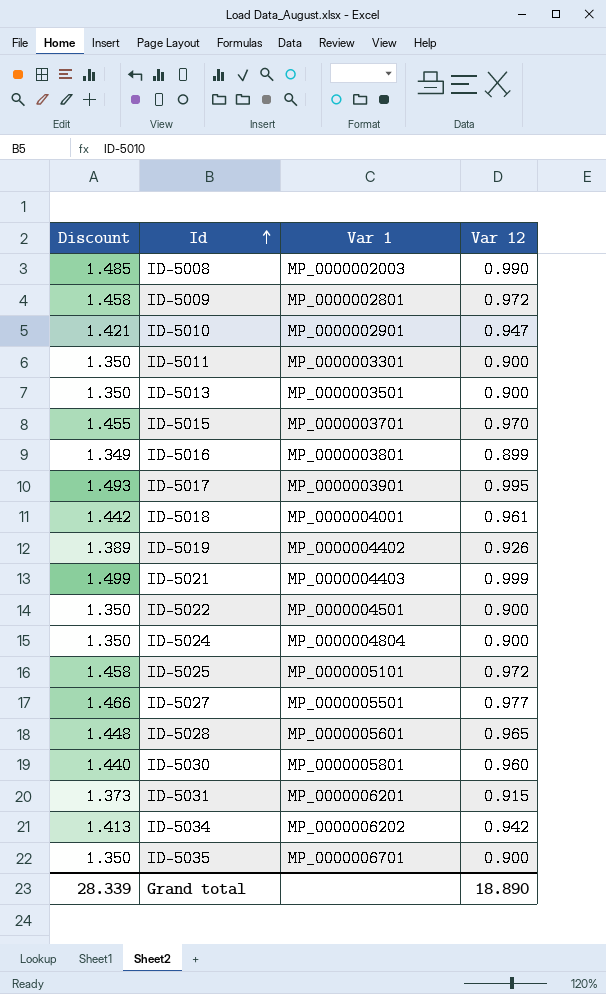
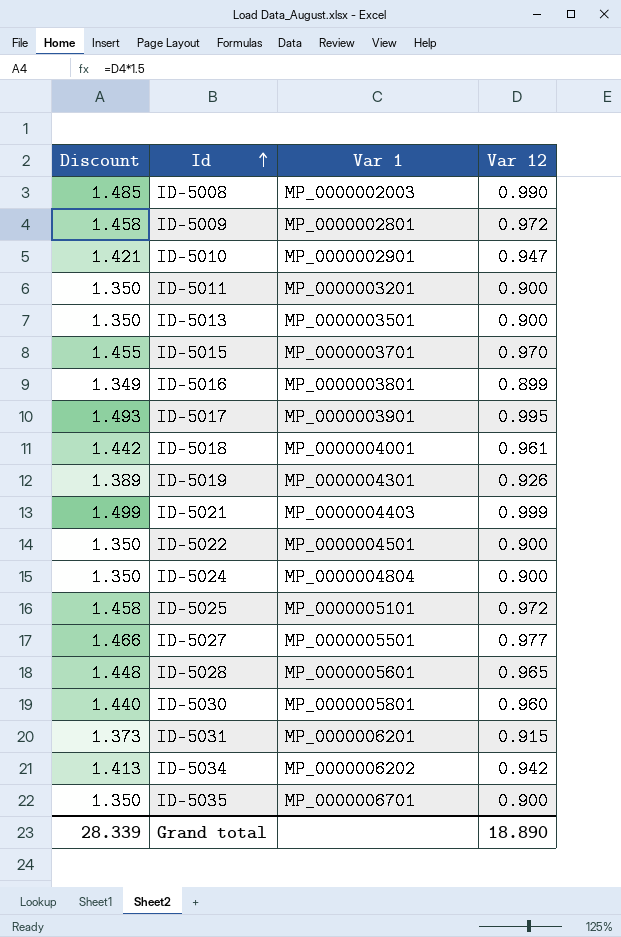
ID-5011 | Var 1: MP_0000003301 -> MP_0000003201
ID-5019 | Var 1: MP_0000004402 -> MP_0000004301

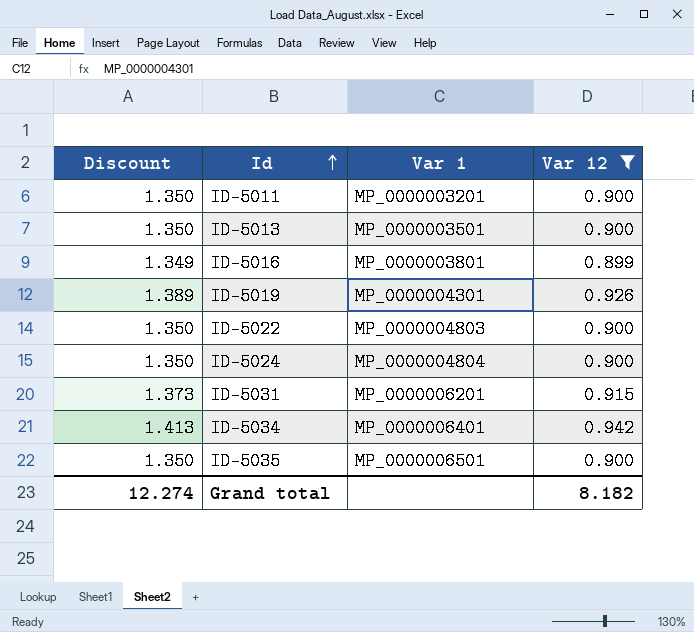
filter: none -> Var 12 <= 0.942
ID-5022 | Var 1: MP_0000004501 -> MP_0000004803
ID-5034 | Var 1: MP_0000006202 -> MP_0000006401
ID-5035 | Var 1: MP_0000006701 -> MP_0000006501
Grand total | Discount: 28.339 -> 12.274
Grand total | Var 12: 18.890 -> 8.182

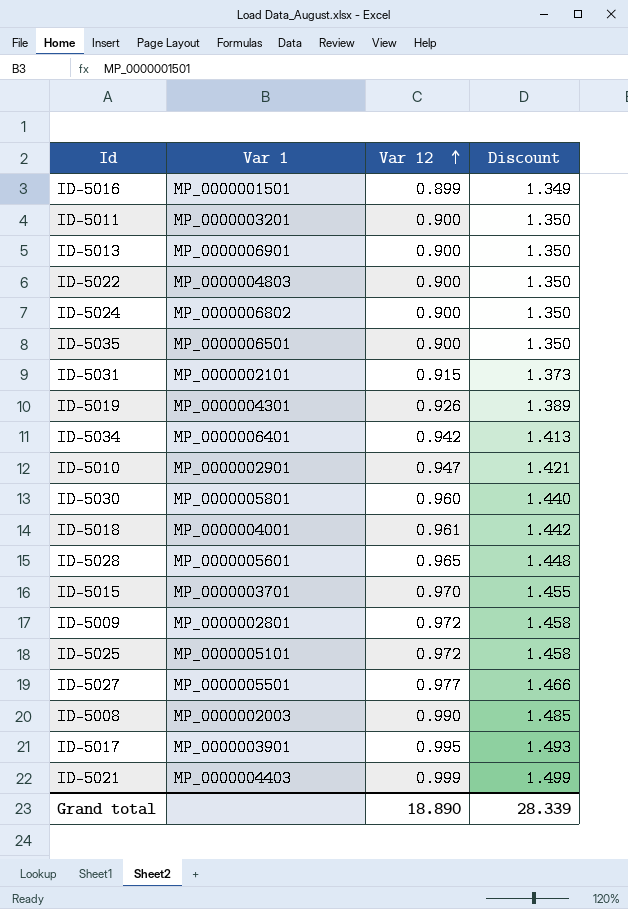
filter: Var 12 <= 0.942 -> none
row order: Id ascending -> Var 12 ascending
column Discount | position: 1 -> 4
ID-5016 | Var 1: MP_0000003801 -> MP_0000001501
ID-5013 | Var 1: MP_0000003501 -> MP_0000006901
ID-5024 | Var 1: MP_0000004804 -> MP_0000006802
ID-5031 | Var 1: MP_0000006201 -> MP_0000002101
Grand total | Var 12: 8.182 -> 18.890
Grand total | Discount: 12.274 -> 28.339

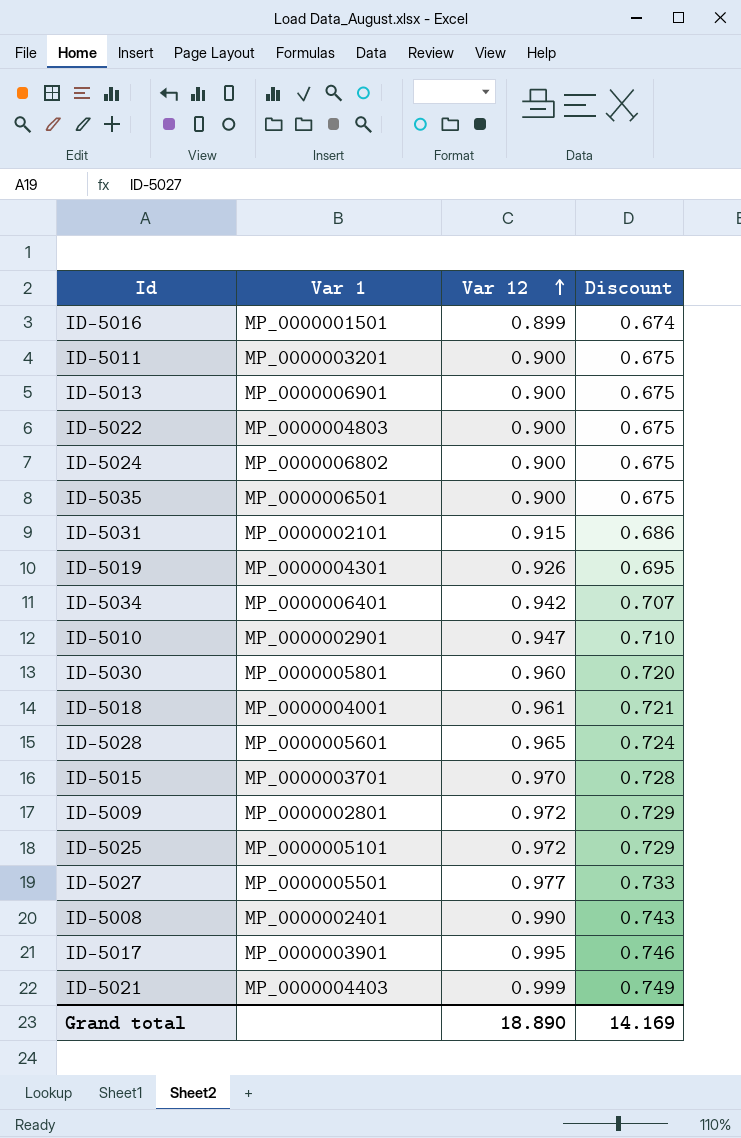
column Discount | formula: [Var 12] * 1.5 -> [Var 12] * 0.75
ID-5008 | Var 1: MP_0000002003 -> MP_0000002401
Grand total | Discount: 28.339 -> 14.169

